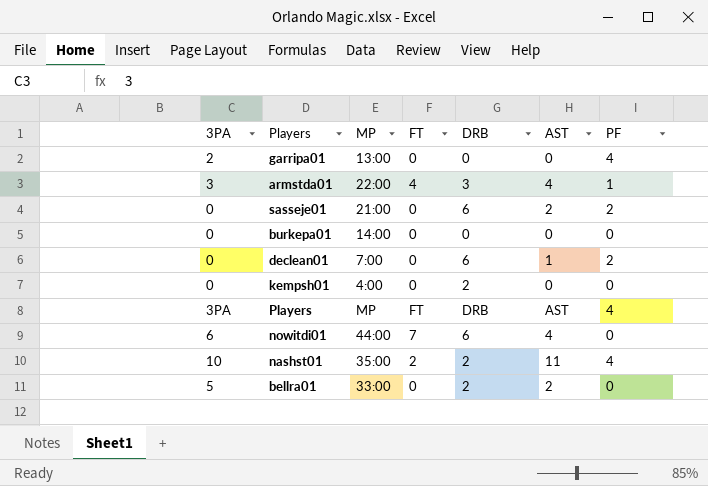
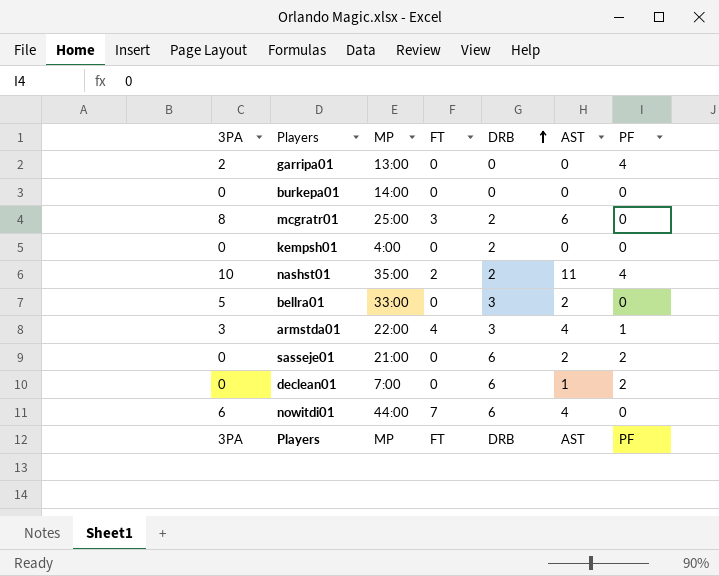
row order: none -> DRB ascending
row mcgratr01: none -> 8 | 25:00 | 3 | 2 | 6 | 0
bellra01 | DRB: 2 -> 3
Players | PF: 4 -> PF

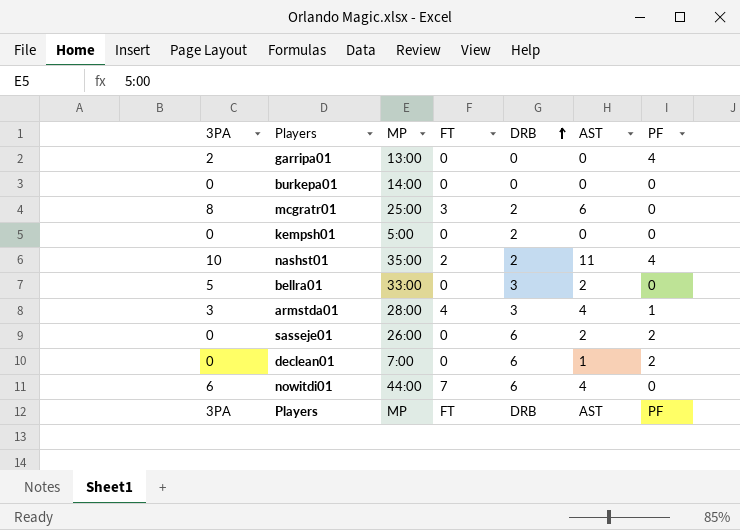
kempsh01 | MP: 4:00 -> 5:00
armstda01 | MP: 22:00 -> 28:00
sasseje01 | MP: 21:00 -> 26:00

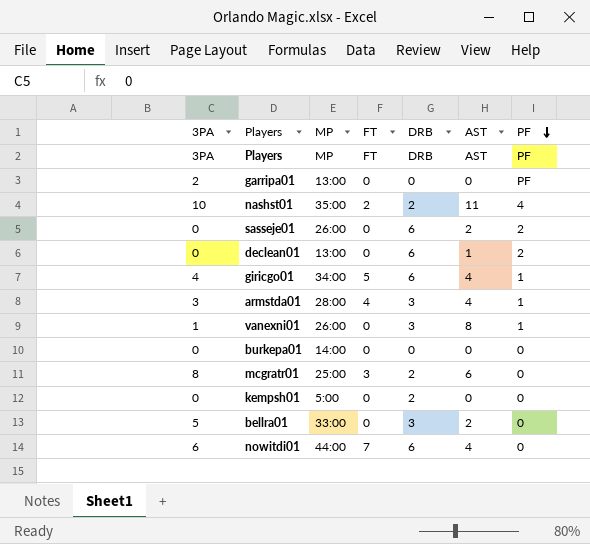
row order: DRB ascending -> PF descending
garripa01 | PF: 4 -> PF
declean01 | MP: 7:00 -> 13:00
row giricgo01: none -> 4 | 34:00 | 5 | 6 | 4 | 1
row vanexni01: none -> 1 | 26:00 | 0 | 3 | 8 | 1

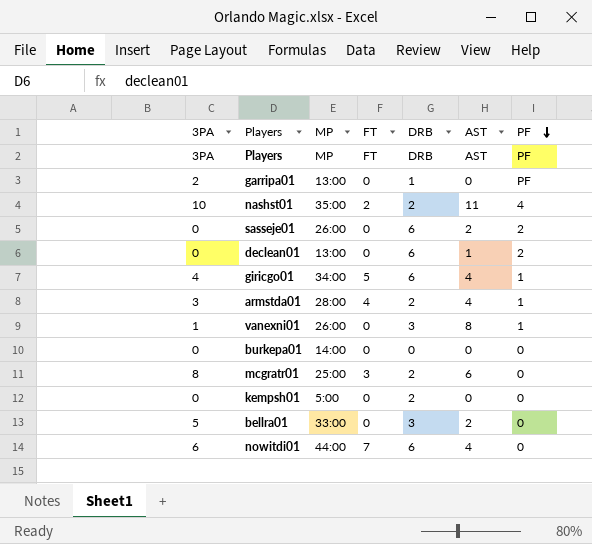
garripa01 | DRB: 0 -> 1
armstda01 | DRB: 3 -> 2

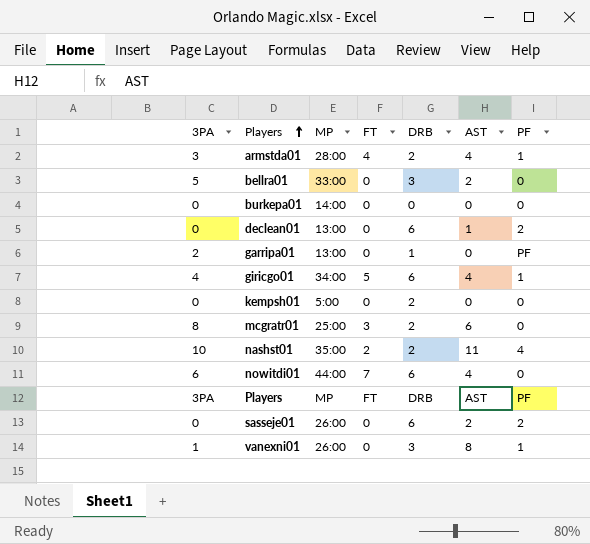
row order: PF descending -> Players ascending

